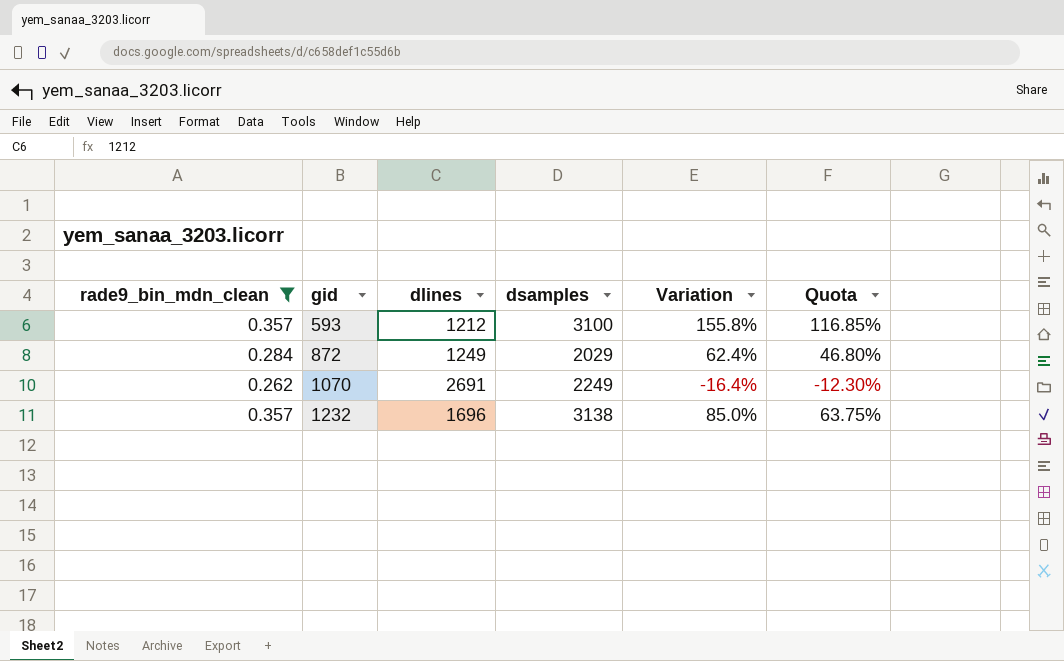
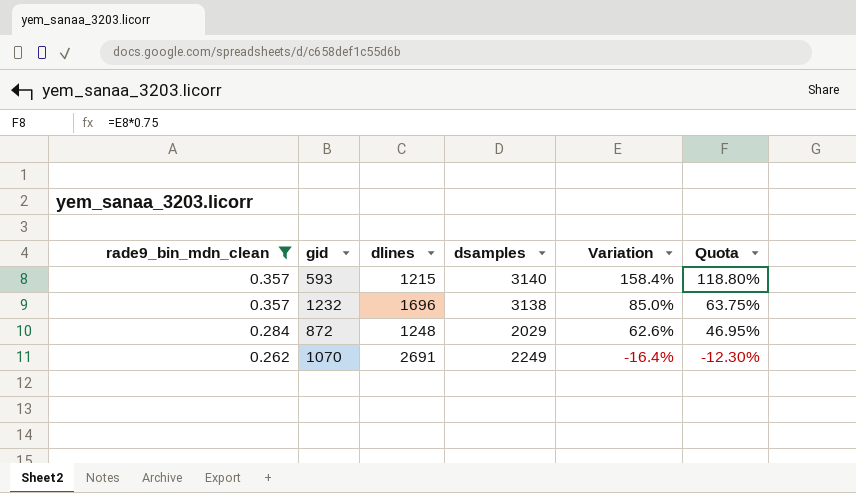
row order: gid ascending -> rade9_bin_mdn_clean descending
593 | dlines: 1212 -> 1215
593 | dsamples: 3100 -> 3140
593 | Variation: 155.8% -> 158.4%
593 | Quota: 116.85% -> 118.80%
872 | dlines: 1249 -> 1248
872 | Variation: 62.4% -> 62.6%
872 | Quota: 46.80% -> 46.95%

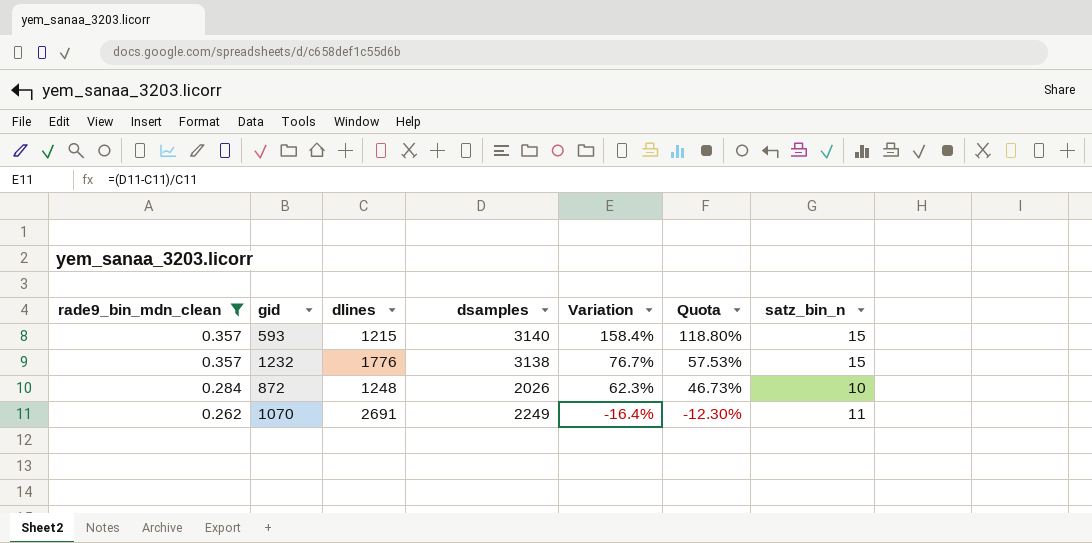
column satz_bin_n | position: none -> 7
1232 | dlines: 1696 -> 1776
1232 | Variation: 85.0% -> 76.7%
1232 | Quota: 63.75% -> 57.53%
872 | dsamples: 2029 -> 2026
872 | Variation: 62.6% -> 62.3%
872 | Quota: 46.95% -> 46.73%

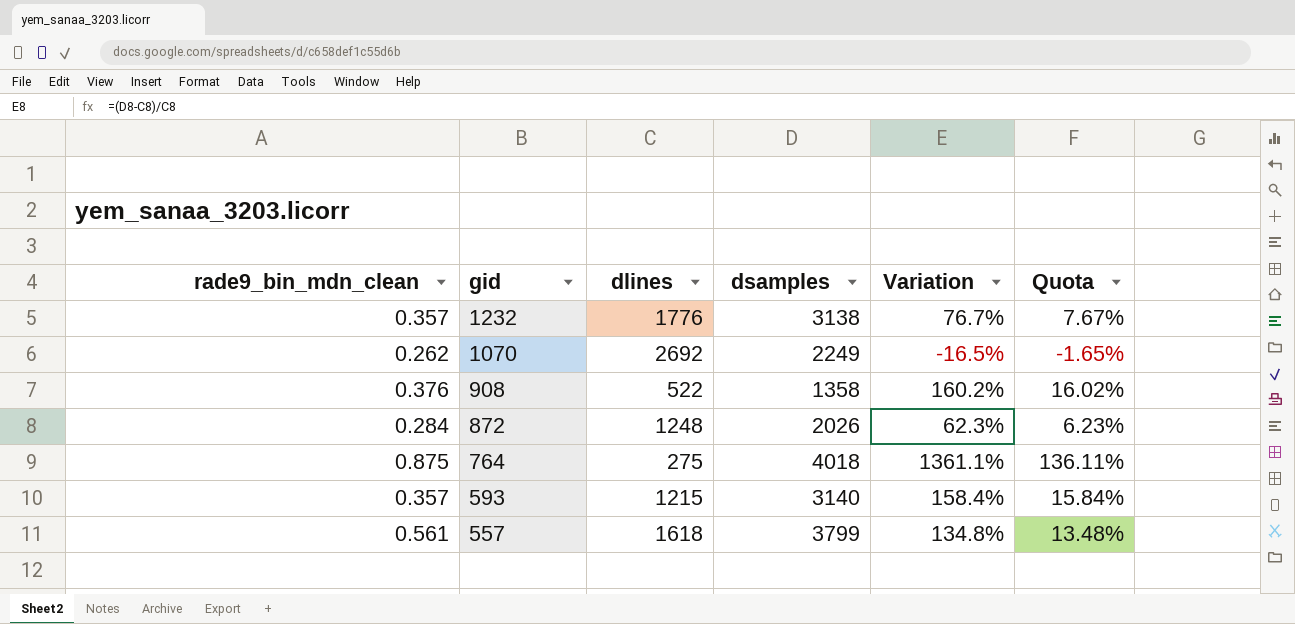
filter: rade9_bin_mdn_clean <= 0.357 -> none
row order: rade9_bin_mdn_clean descending -> gid descending
column satz_bin_n | position: 7 -> none
column Quota | formula: [Variation] * 0.75 -> [Variation] * 0.1
1070 | dlines: 2691 -> 2692
1070 | Variation: -16.4% -> -16.5%

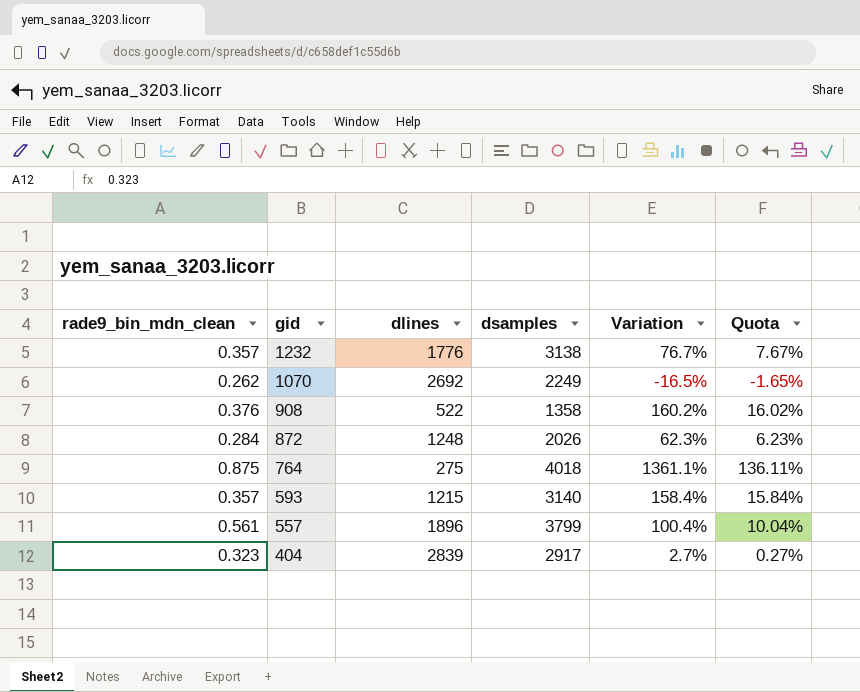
557 | dlines: 1618 -> 1896
557 | Variation: 134.8% -> 100.4%
557 | Quota: 13.48% -> 10.04%
row 404: none -> 0.323 | 2839 | 2917 | 2.7% | 0.27%

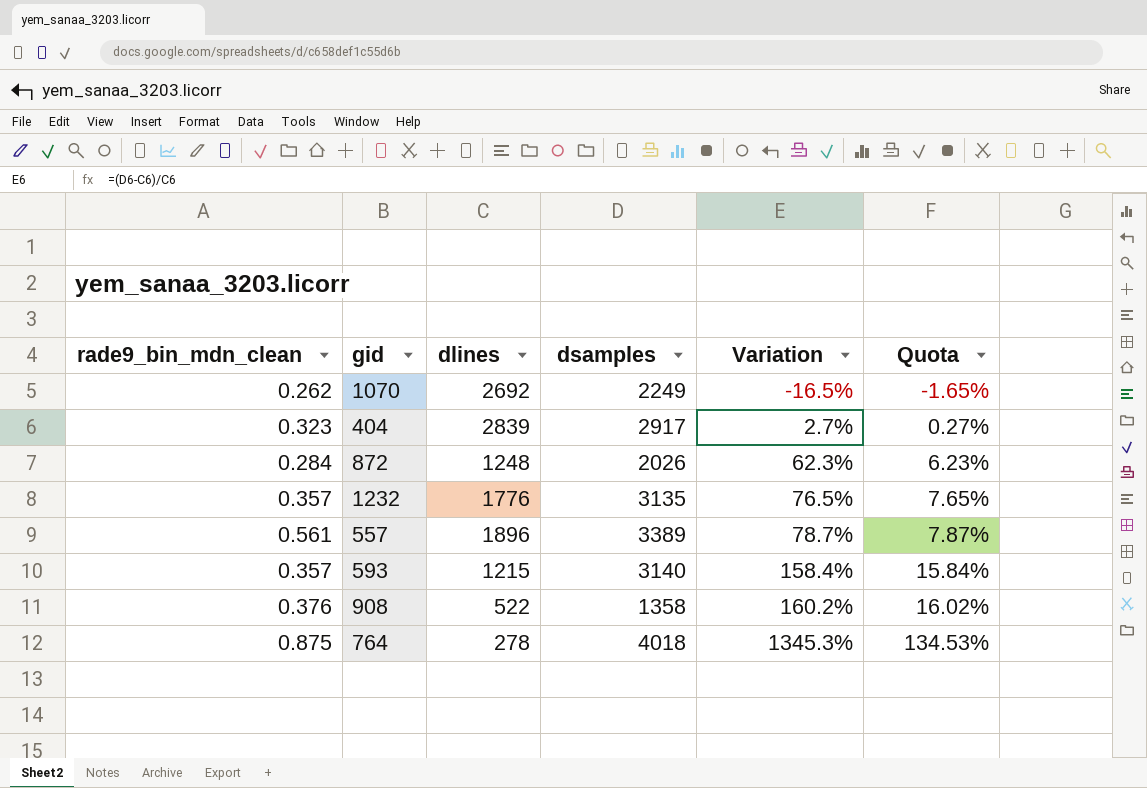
row order: gid descending -> Variation ascending
1232 | dsamples: 3138 -> 3135
1232 | Variation: 76.7% -> 76.5%
1232 | Quota: 7.67% -> 7.65%
557 | dsamples: 3799 -> 3389
557 | Variation: 100.4% -> 78.7%
557 | Quota: 10.04% -> 7.87%
764 | dlines: 275 -> 278
764 | Variation: 1361.1% -> 1345.3%
764 | Quota: 136.11% -> 134.53%

